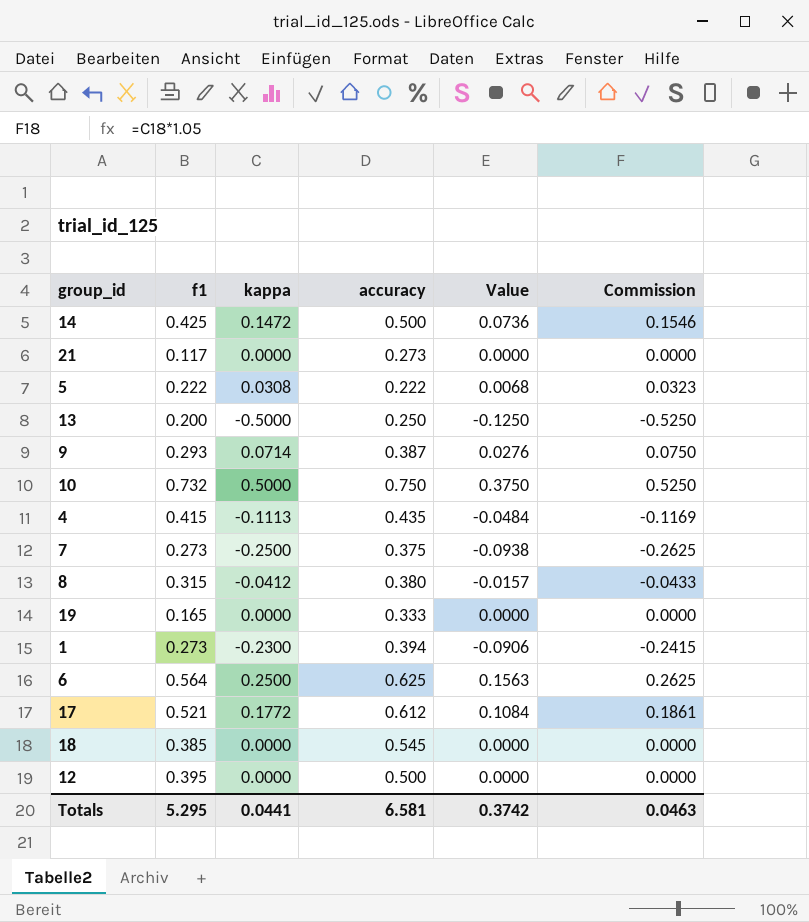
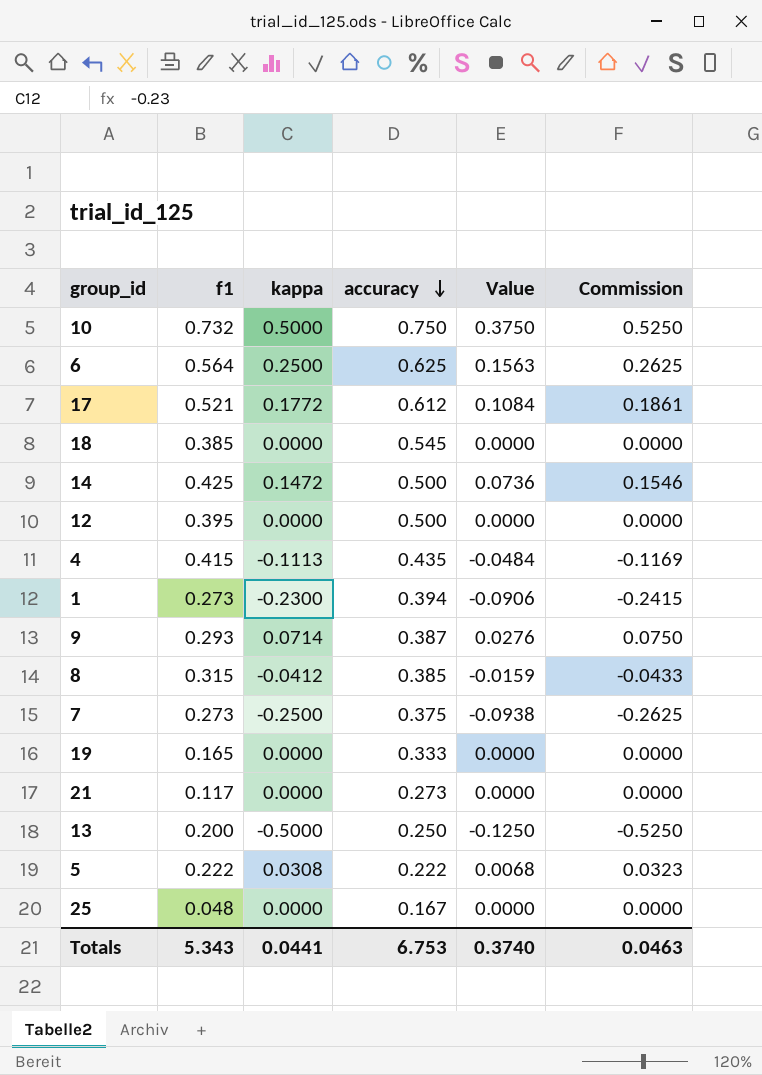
row order: none -> accuracy descending
8 | accuracy: 0.380 -> 0.385
8 | Value: -0.0157 -> -0.0159
row 25: none -> 0.048 | 0.0000 | 0.167 | 0.0000 | 0.0000
Totals | f1: 5.295 -> 5.343
Totals | accuracy: 6.581 -> 6.753
Totals | Value: 0.3742 -> 0.3740

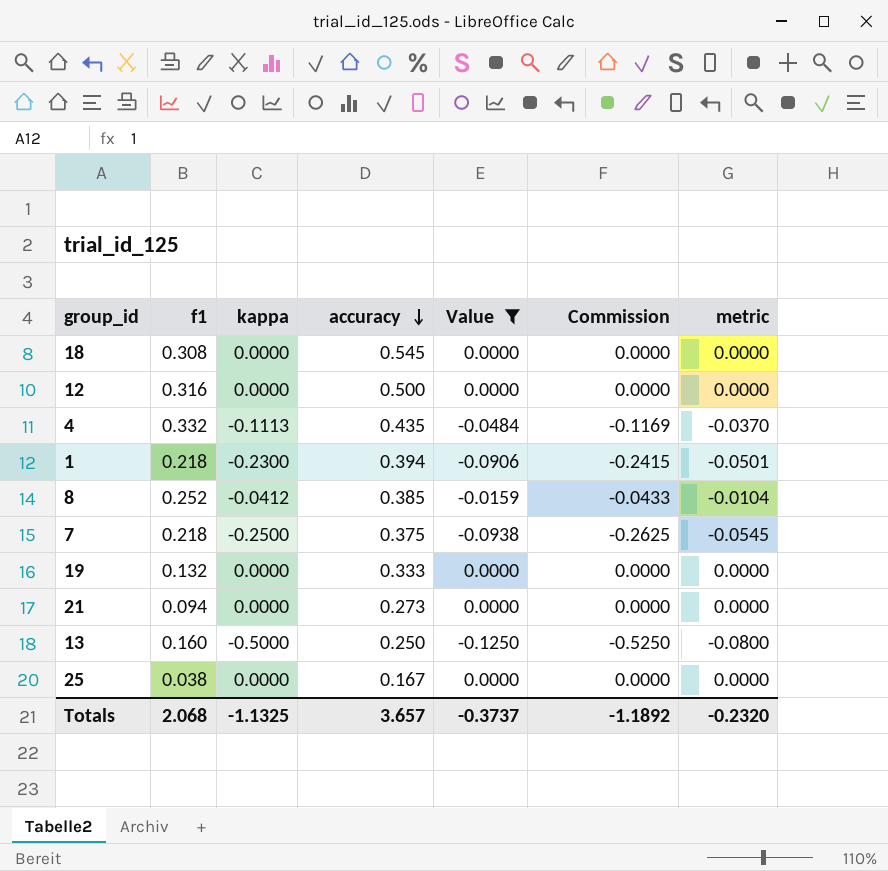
filter: none -> Value <= 0.0000
column metric | formula: none -> [f1] * [kappa]
18 | f1: 0.385 -> 0.308
12 | f1: 0.395 -> 0.316
4 | f1: 0.415 -> 0.332
1 | f1: 0.273 -> 0.218
8 | f1: 0.315 -> 0.252
7 | f1: 0.273 -> 0.218
19 | f1: 0.165 -> 0.132
21 | f1: 0.117 -> 0.094
13 | f1: 0.200 -> 0.160
25 | f1: 0.048 -> 0.038
Totals | f1: 5.343 -> 2.068
Totals | kappa: 0.0441 -> -1.1325
Totals | accuracy: 6.753 -> 3.657
Totals | Value: 0.3740 -> -0.3737
Totals | Commission: 0.0463 -> -1.1892

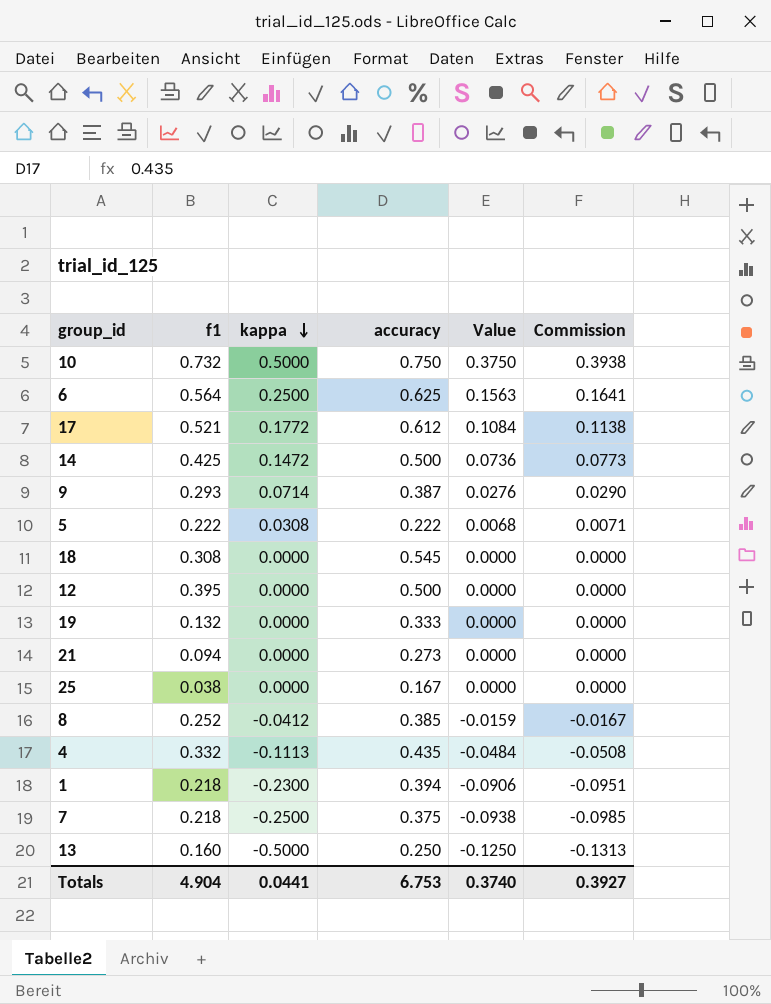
filter: Value <= 0.0000 -> none
row order: accuracy descending -> kappa descending
column metric | formula: [f1] * [kappa] -> none
column Commission | formula: [kappa] * 1.05 -> [Value] * 1.05
12 | f1: 0.316 -> 0.395
Totals | f1: 2.068 -> 4.904
Totals | kappa: -1.1325 -> 0.0441
Totals | accuracy: 3.657 -> 6.753
Totals | Value: -0.3737 -> 0.3740
Totals | Commission: -1.1892 -> 0.3927

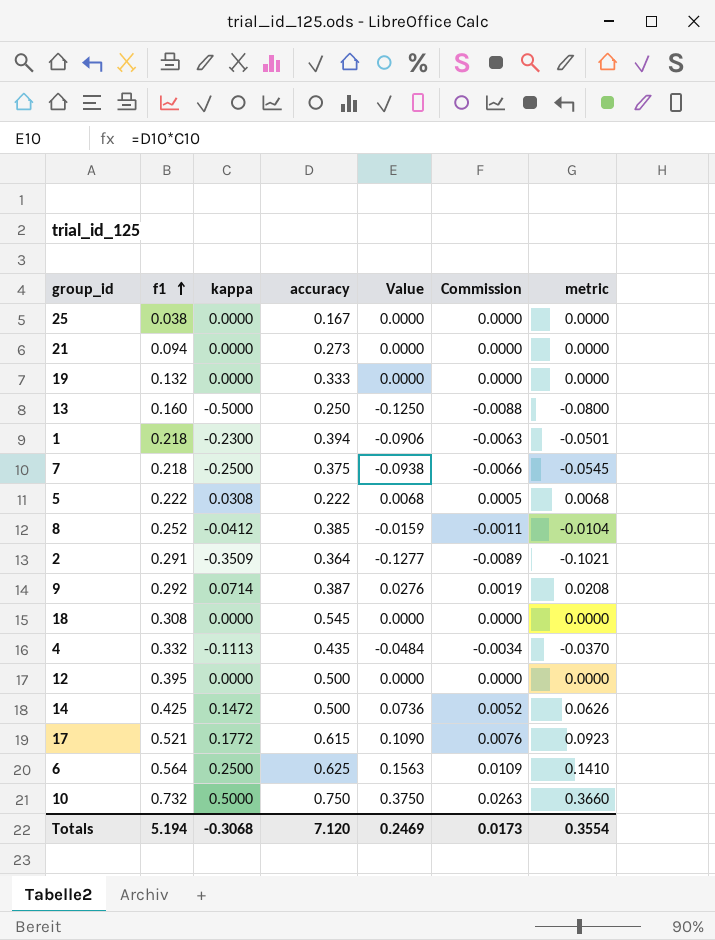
row order: kappa descending -> f1 ascending
column Commission | formula: [Value] * 1.05 -> [Value] * 0.07
column metric | formula: none -> [f1] * [kappa]
row 2: none -> 0.291 | -0.3509 | 0.364 | -0.1277 | -0.0089 | -0.1021
9 | f1: 0.293 -> 0.292
17 | accuracy: 0.612 -> 0.615
17 | Value: 0.1084 -> 0.1090
Totals | f1: 4.904 -> 5.194
Totals | kappa: 0.0441 -> -0.3068
Totals | accuracy: 6.753 -> 7.120
Totals | Value: 0.3740 -> 0.2469
Totals | Commission: 0.3927 -> 0.0173

